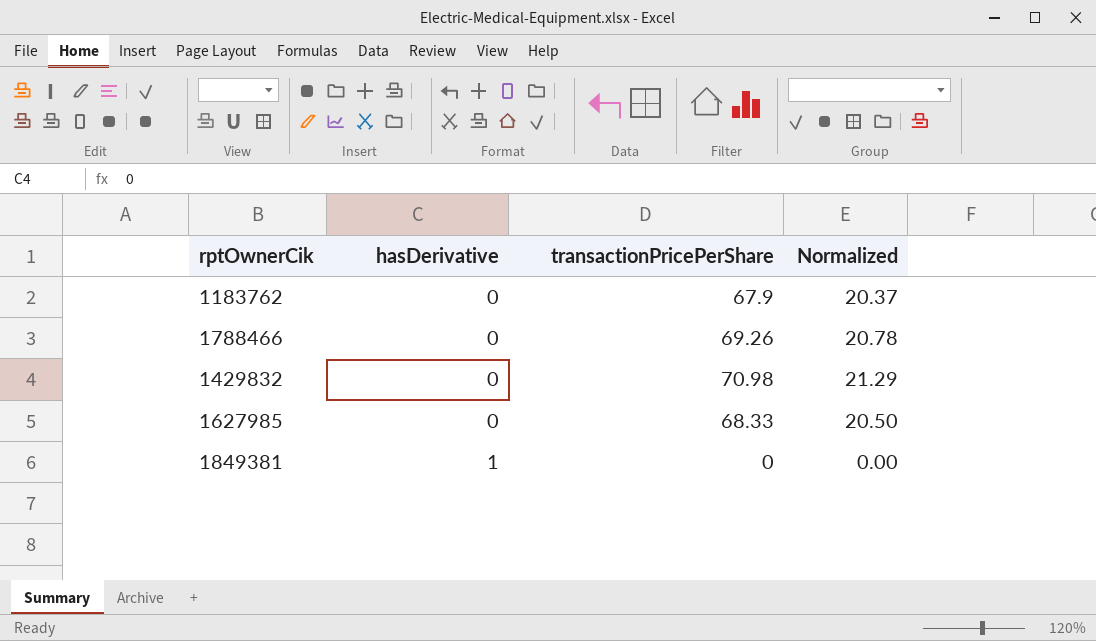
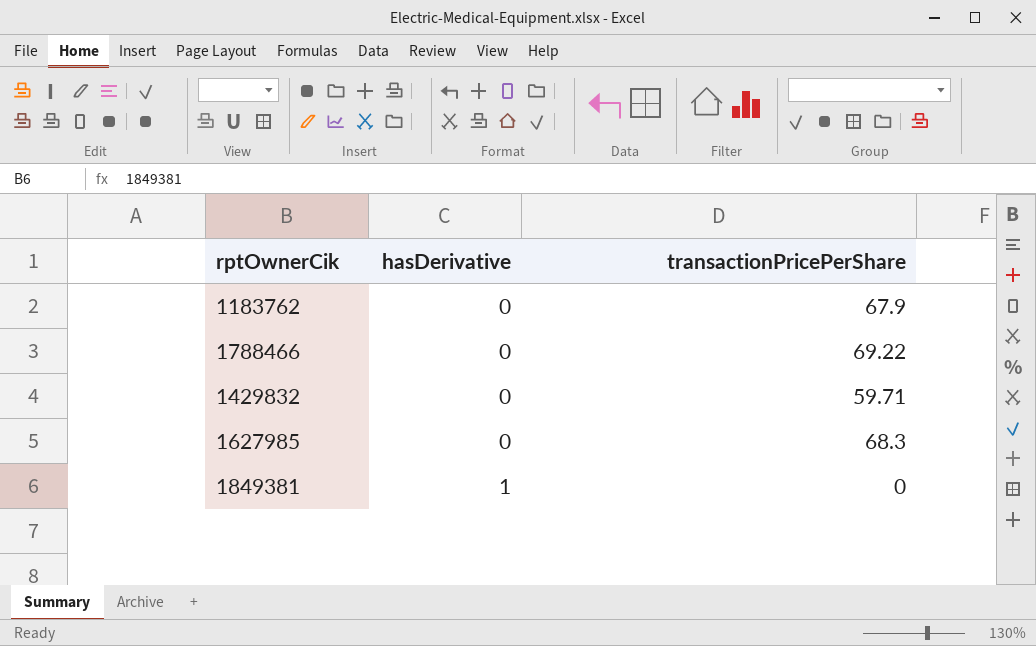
column Normalized | formula: [transactionPricePerShare] * 0.3 -> none
1788466 | transactionPricePerShare: 69.26 -> 69.22
1429832 | transactionPricePerShare: 70.98 -> 59.71
1627985 | transactionPricePerShare: 68.33 -> 68.3

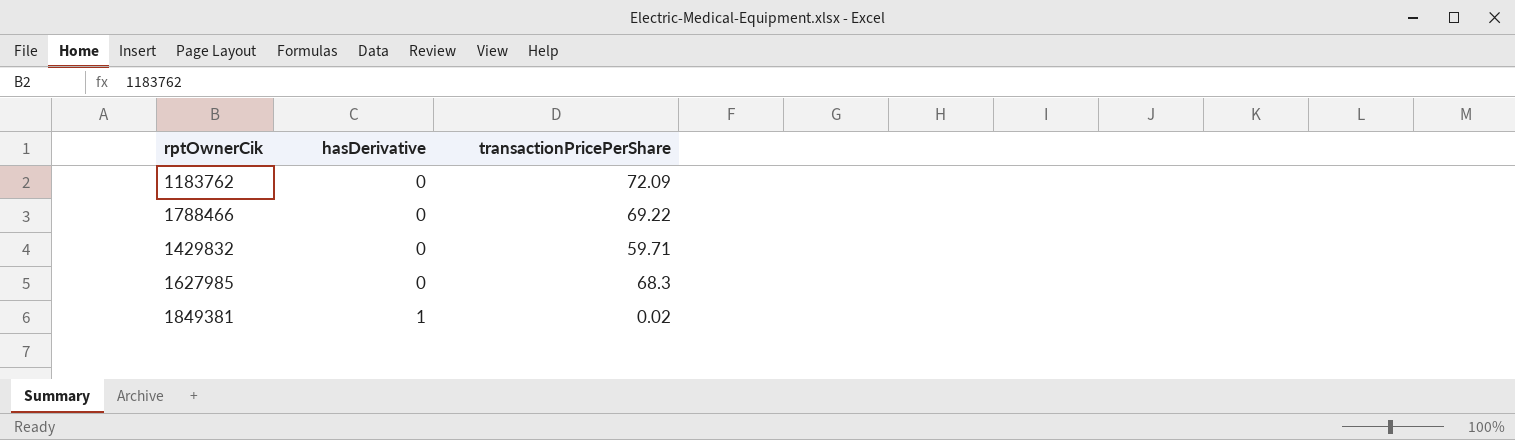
1183762 | transactionPricePerShare: 67.9 -> 72.09
1849381 | transactionPricePerShare: 0 -> 0.02

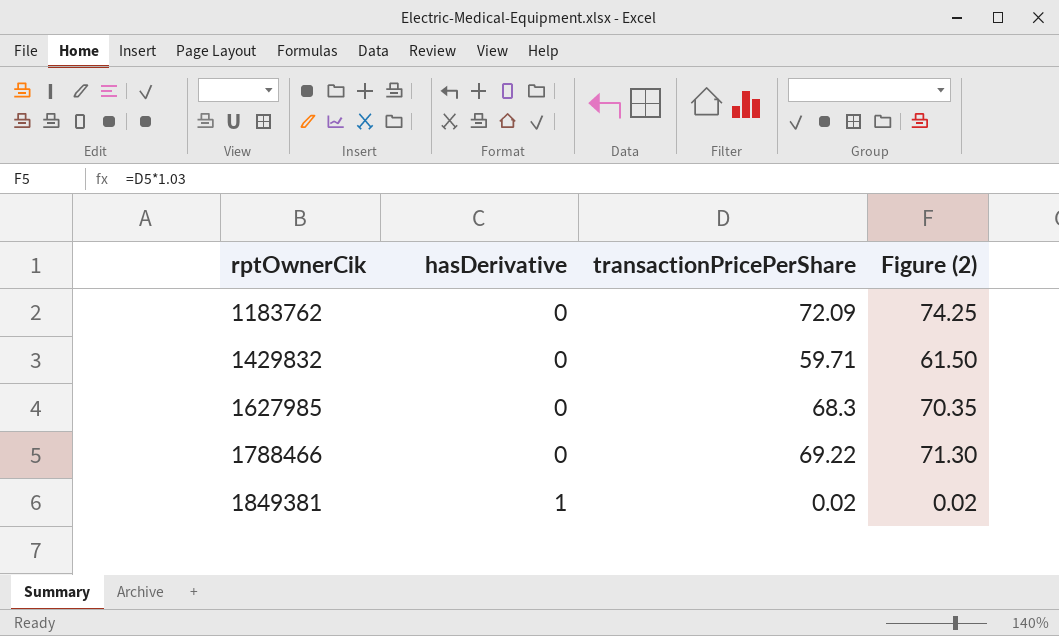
row order: hasDerivative ascending -> rptOwnerCik ascending
column Figure (2) | formula: none -> [transactionPricePerShare] * 1.03

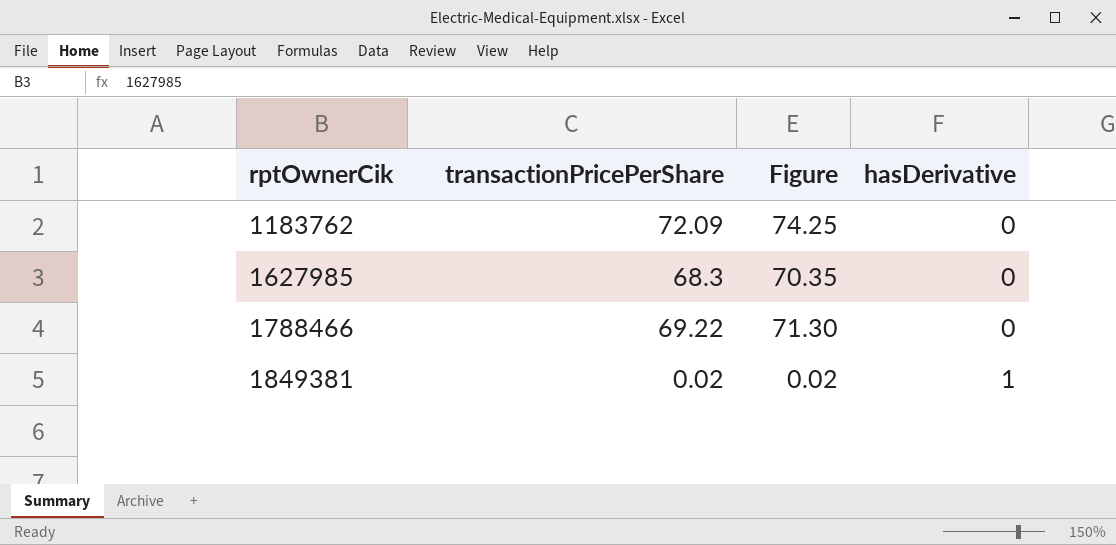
column name: Figure (2) -> Figure
column hasDerivative | position: 2 -> 4
row 1429832: 0 | 59.71 | 61.50 -> none

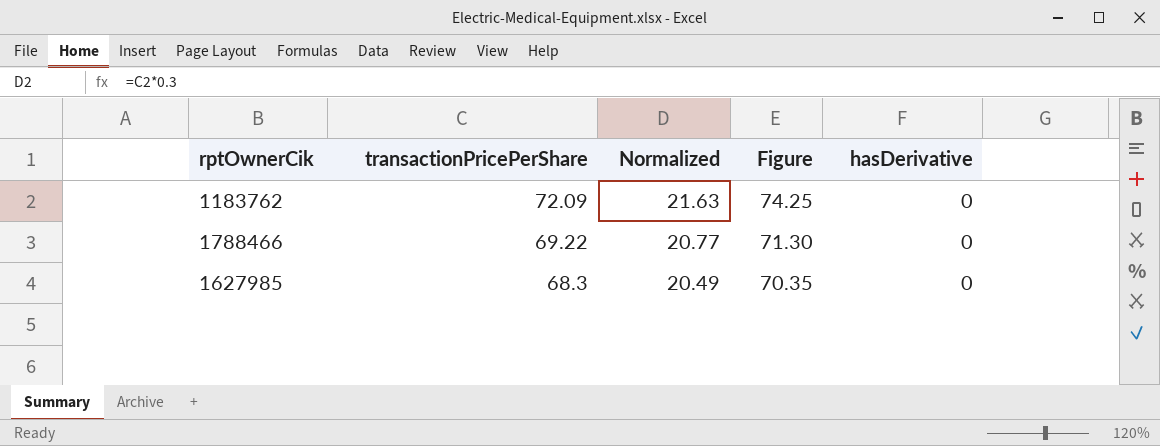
row order: rptOwnerCik ascending -> transactionPricePerShare descending
column Normalized | formula: none -> [transactionPricePerShare] * 0.3
row 1849381: 0.02 | 0.02 | 1 -> none

